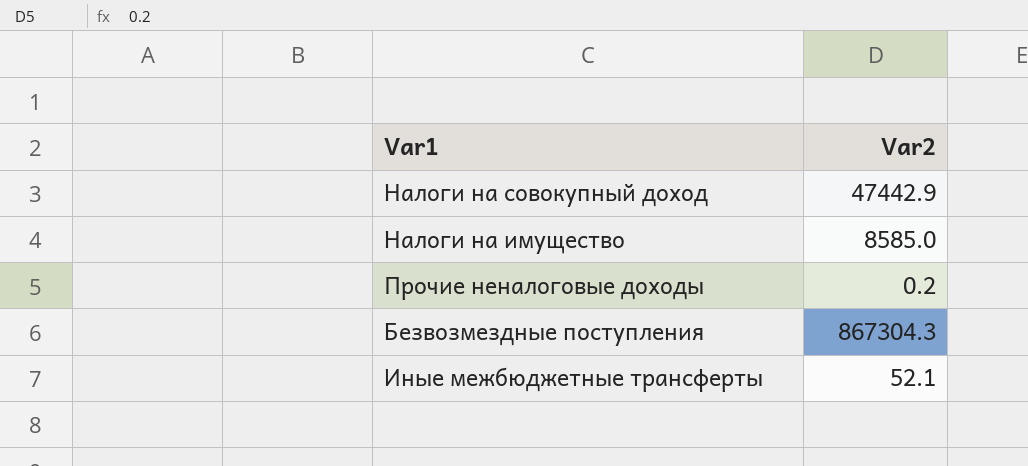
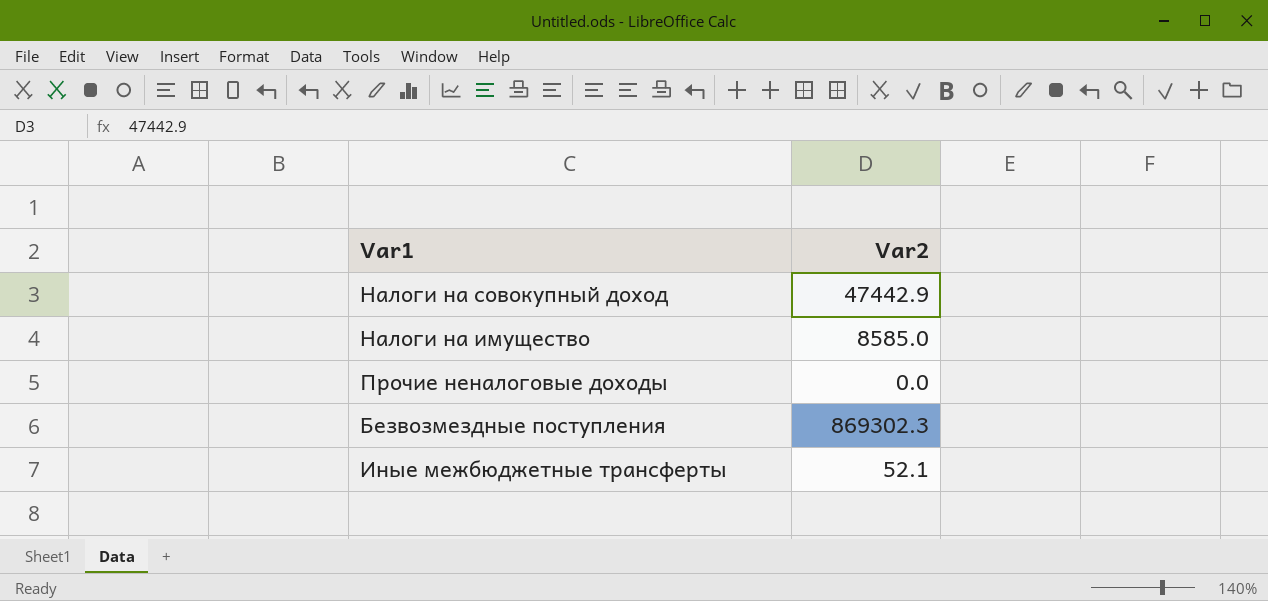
Прочие неналоговые доходы | Var2: 0.2 -> 0.0
Безвозмездные поступления | Var2: 867304.3 -> 869302.3

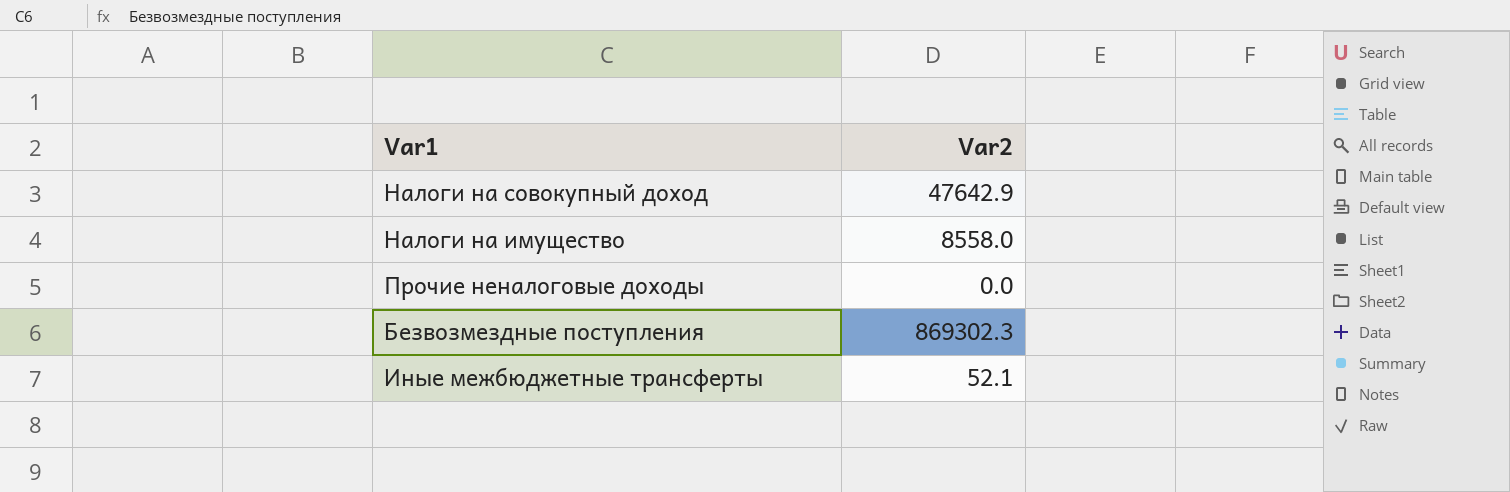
Налоги на совокупный доход | Var2: 47442.9 -> 47642.9
Налоги на имущество | Var2: 8585.0 -> 8558.0

